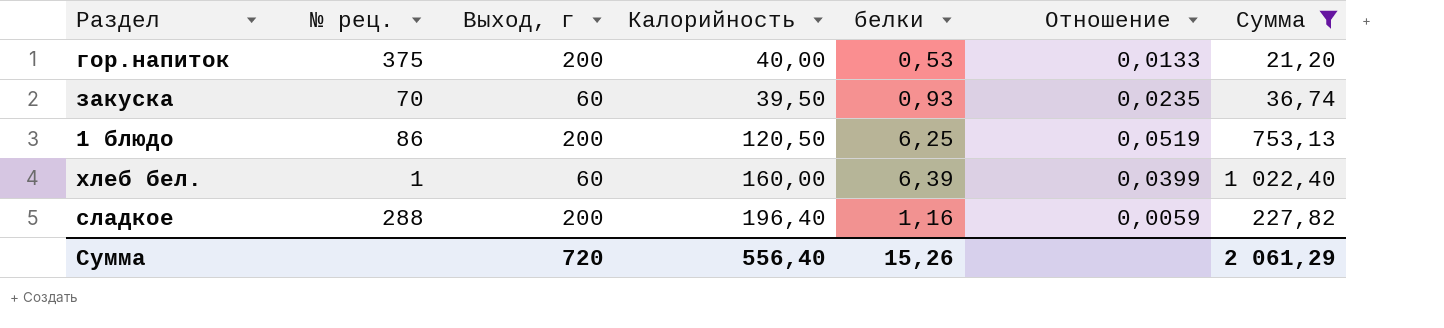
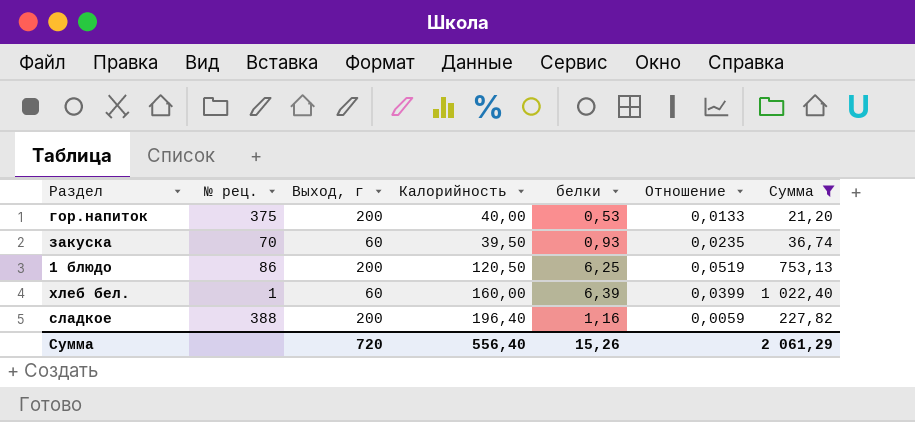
сладкое | № рец.: 288 -> 388

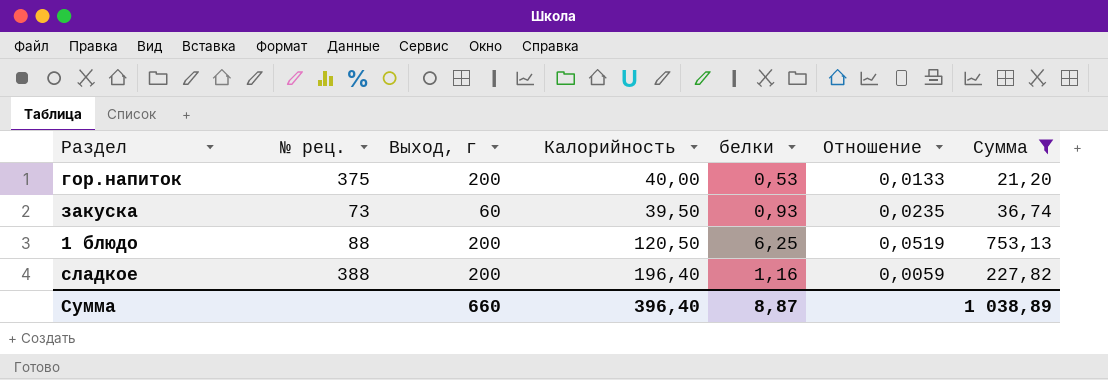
row хлеб бел.: 1 | 60 | 160,00 | 6,39 | 0,0399 | 1 022,40 -> none
закуска | № рец.: 70 -> 73
1 блюдо | № рец.: 86 -> 88
Сумма | Выход, г: 720 -> 660
Сумма | Калорийность: 556,40 -> 396,40
Сумма | белки: 15,26 -> 8,87
Сумма | Сумма: 2 061,29 -> 1 038,89

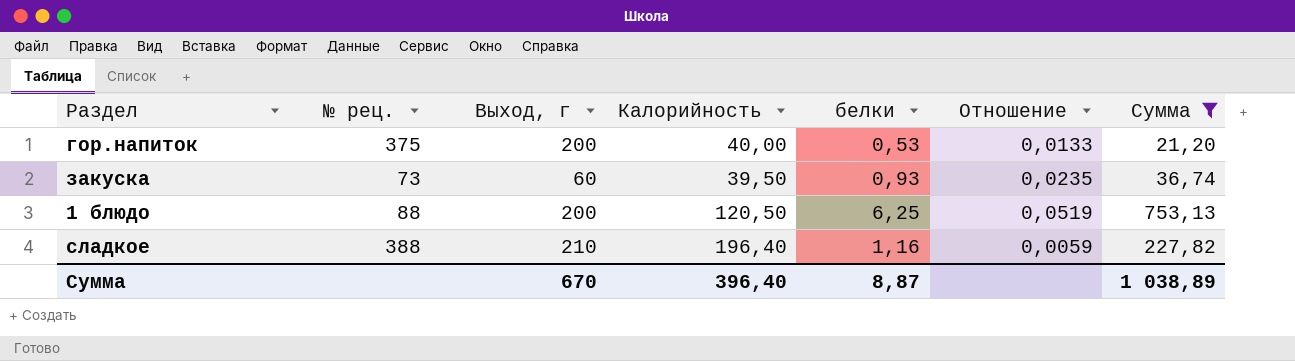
сладкое | Выход, г: 200 -> 210
Сумма | Выход, г: 660 -> 670

